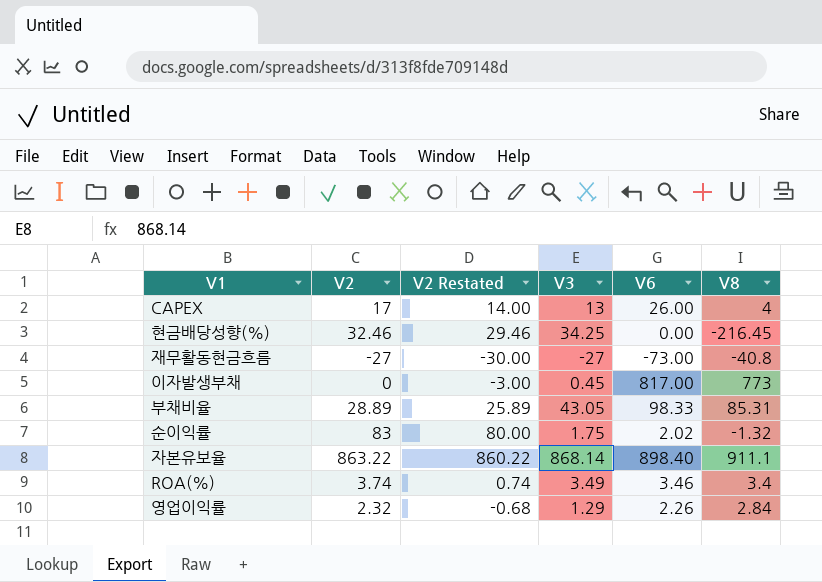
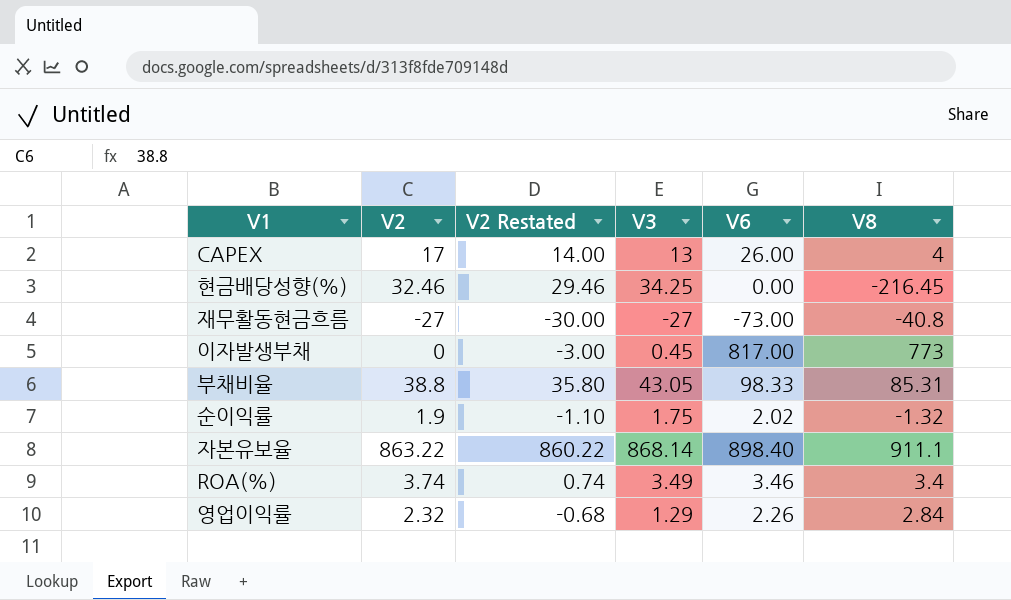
부채비율 | V2: 28.89 -> 38.8
부채비율 | V2 Restated: 25.89 -> 35.80
순이익률 | V2: 83 -> 1.9
순이익률 | V2 Restated: 80.00 -> -1.10

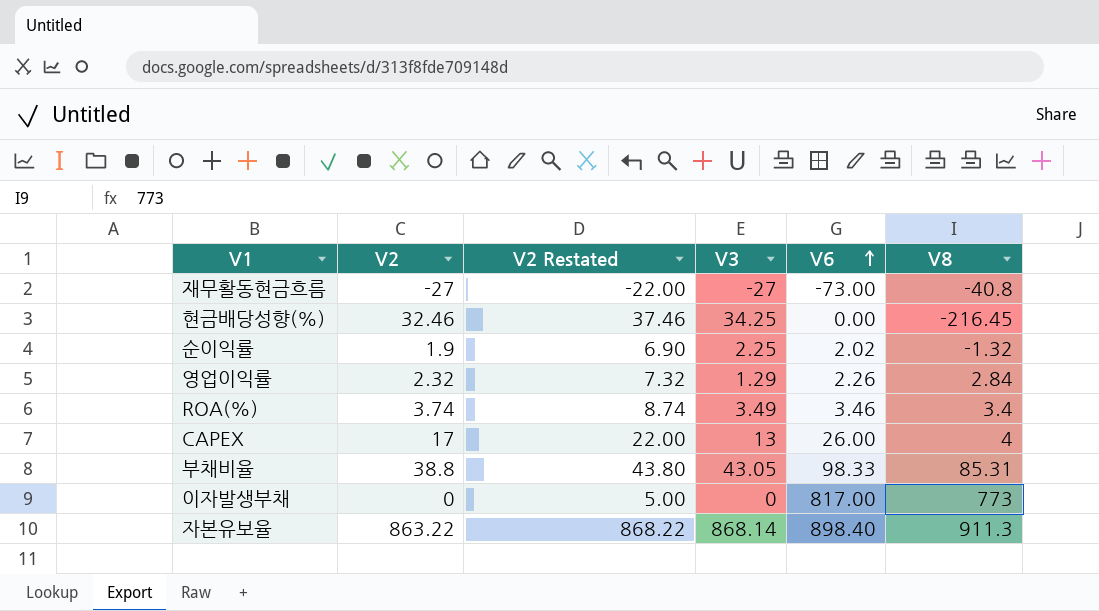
row order: none -> V6 ascending
column V2 Restated | formula: [V2] - 3 -> [V2] + 5
순이익률 | V3: 1.75 -> 2.25
이자발생부채 | V3: 0.45 -> 0
자본유보율 | V8: 911.1 -> 911.3

